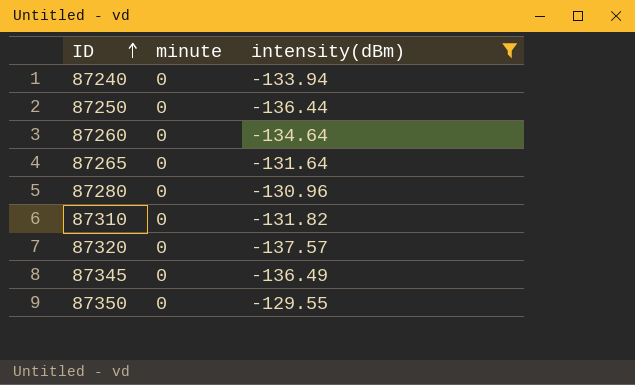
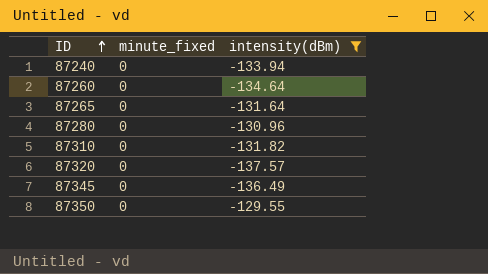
column name: minute -> minute_fixed
row 87250: 0 | -136.44 -> none

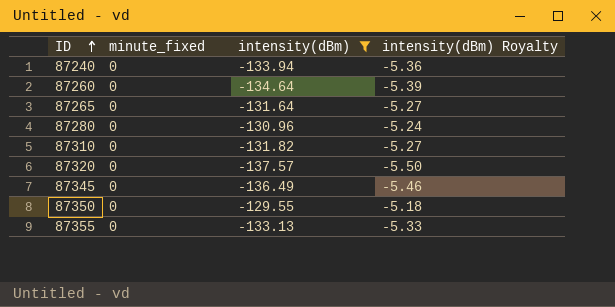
column intensity(dBm) Royalty | formula: none -> [intensity(dBm)] * 0.04
row 87355: none -> 0 | -133.13 | -5.33

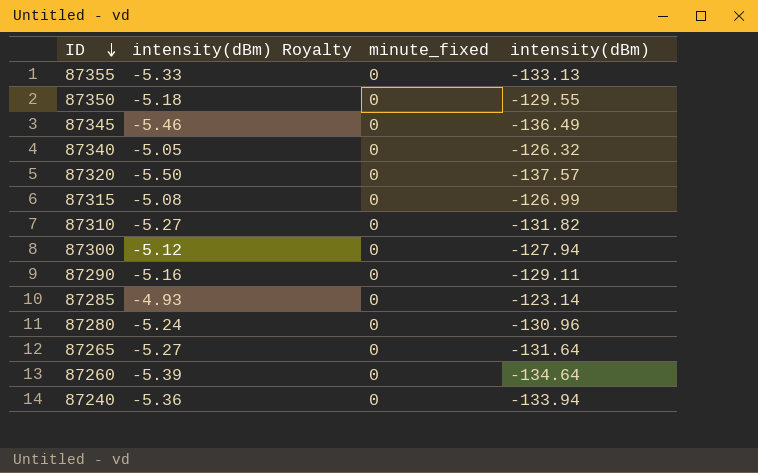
filter: intensity(dBm) <= -129.55 -> none
row order: ID ascending -> ID descending
column intensity(dBm) Royalty | position: 4 -> 2

